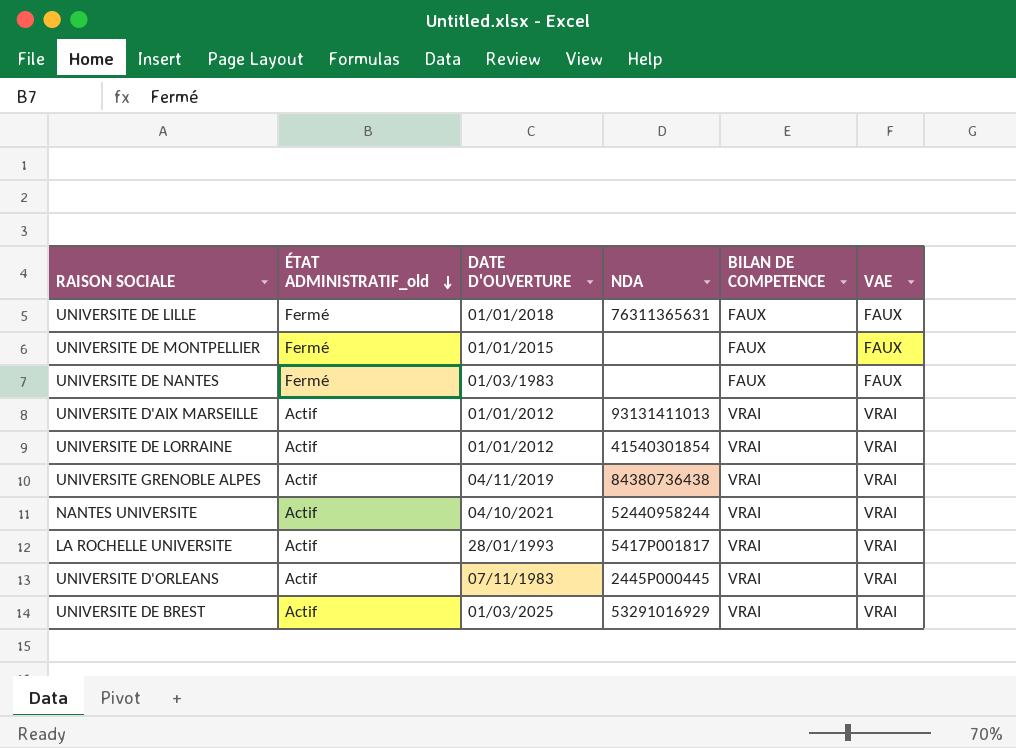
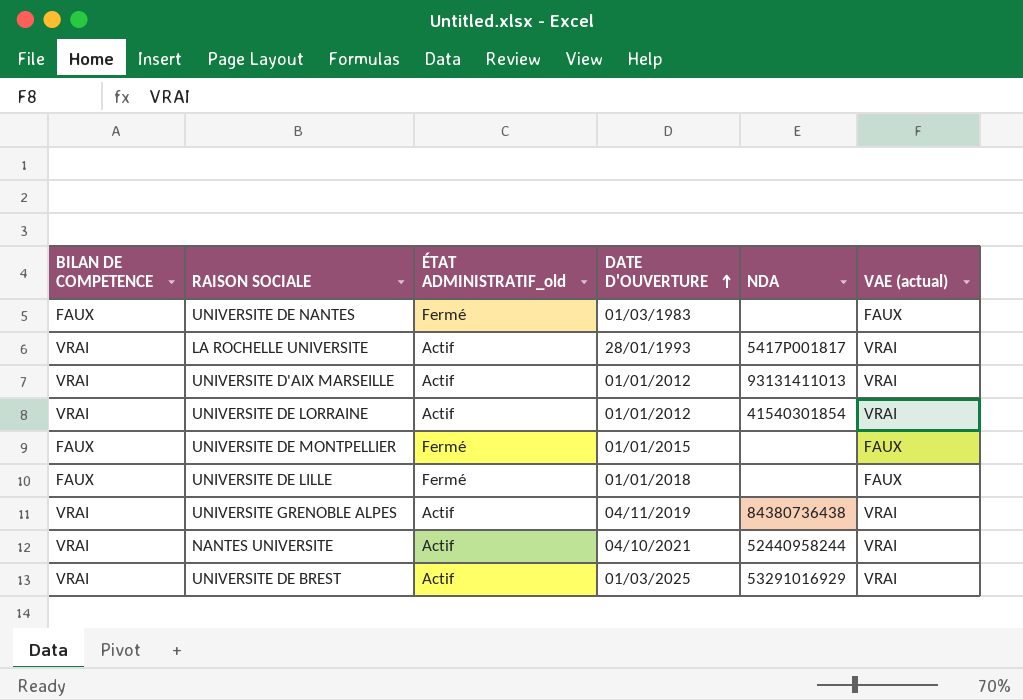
row order: ÉTAT ADMINISTRATIF_old descending -> DATE D'OUVERTURE ascending
column BILAN DE COMPETENCE | position: 5 -> 1
column name: VAE -> VAE (actual)
row UNIVERSITE D'ORLEANS: Actif | 07/11/1983 | 2445P000445 | VRAI | VRAI -> none
UNIVERSITE DE LILLE | NDA: 76311365631 -> none

